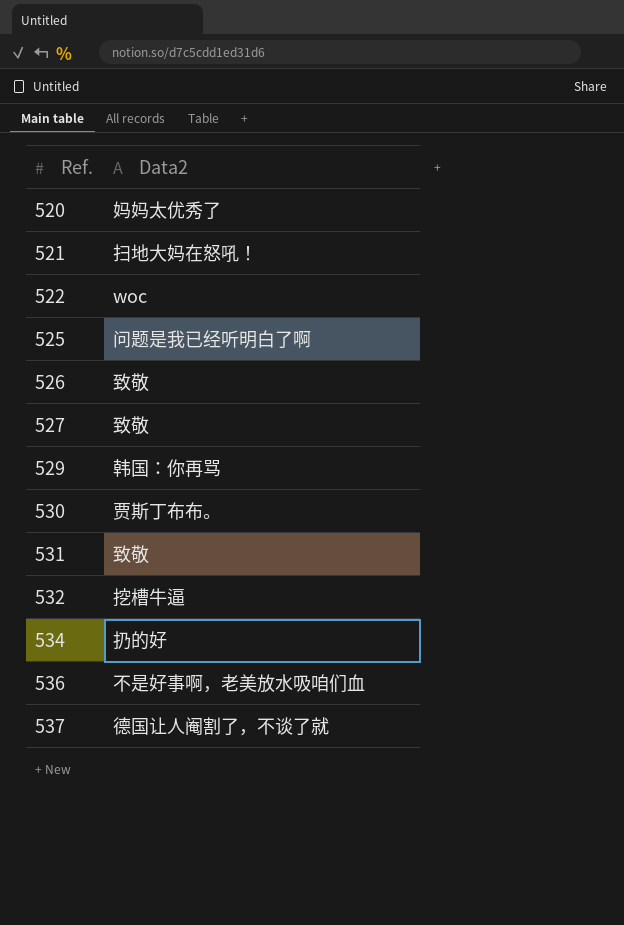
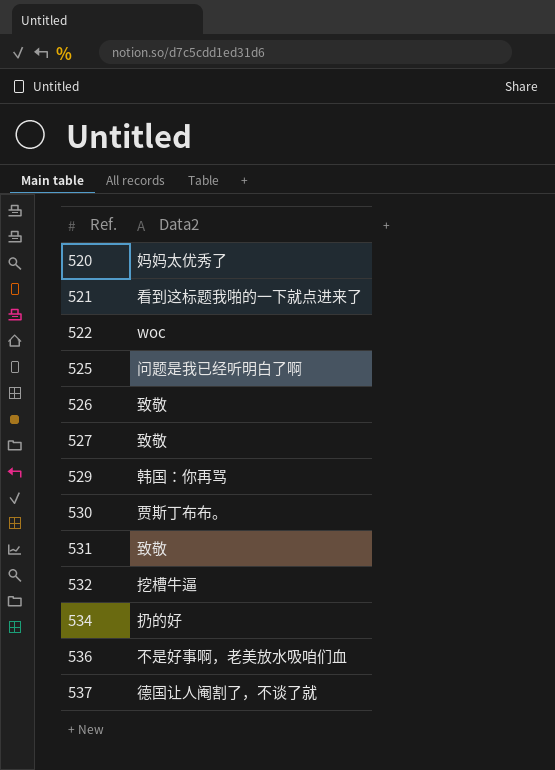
521 | Data2: 扫地大妈在怒吼！ -> 看到这标题我啪的一下就点进来了

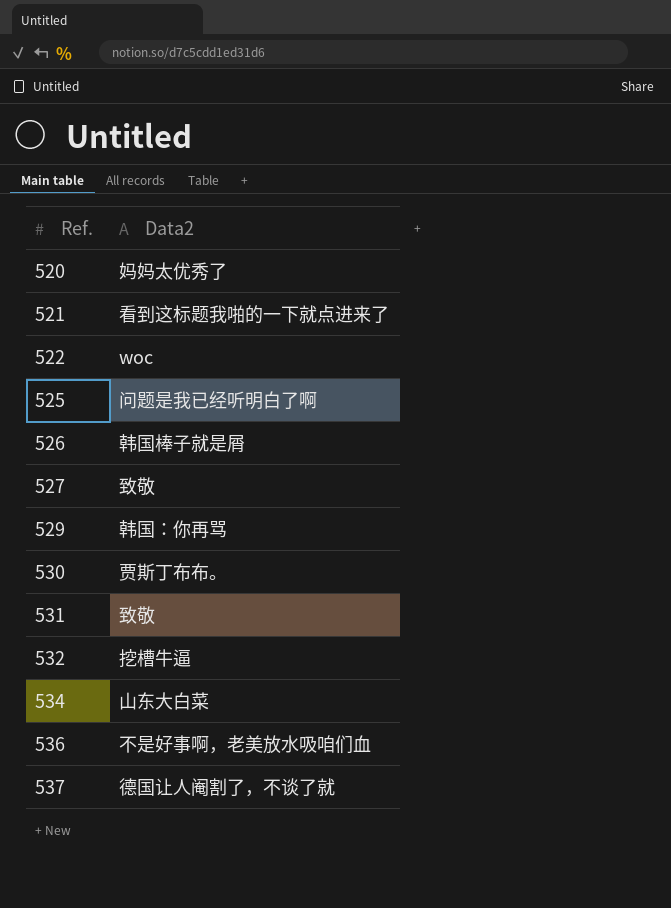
526 | Data2: 致敬 -> 韩国棒子就是屑
534 | Data2: 扔的好 -> 山东大白菜

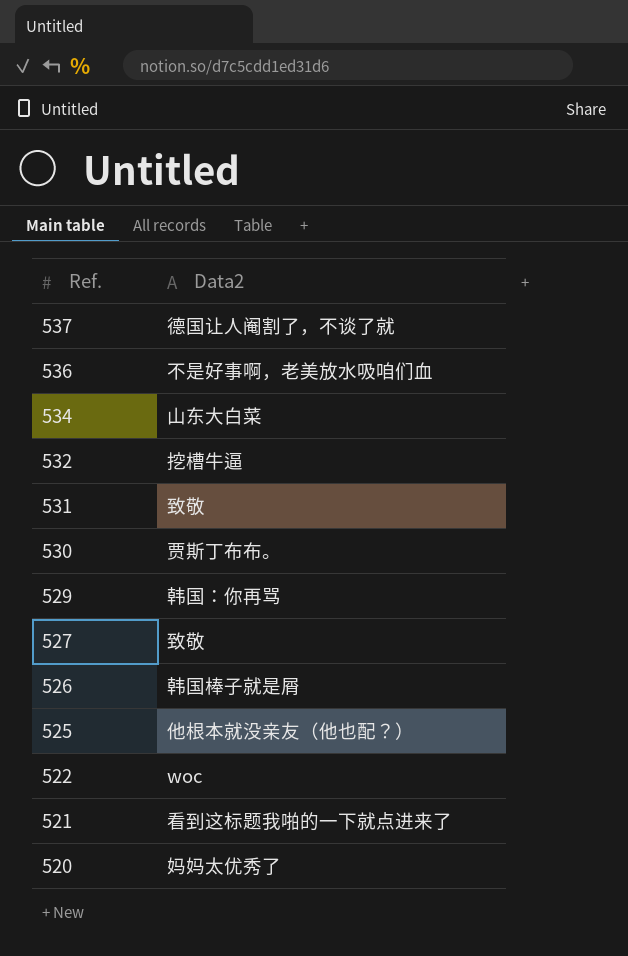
row order: Ref. ascending -> Ref. descending
525 | Data2: 问题是我已经听明白了啊 -> 他根本就没亲友（他也配？）

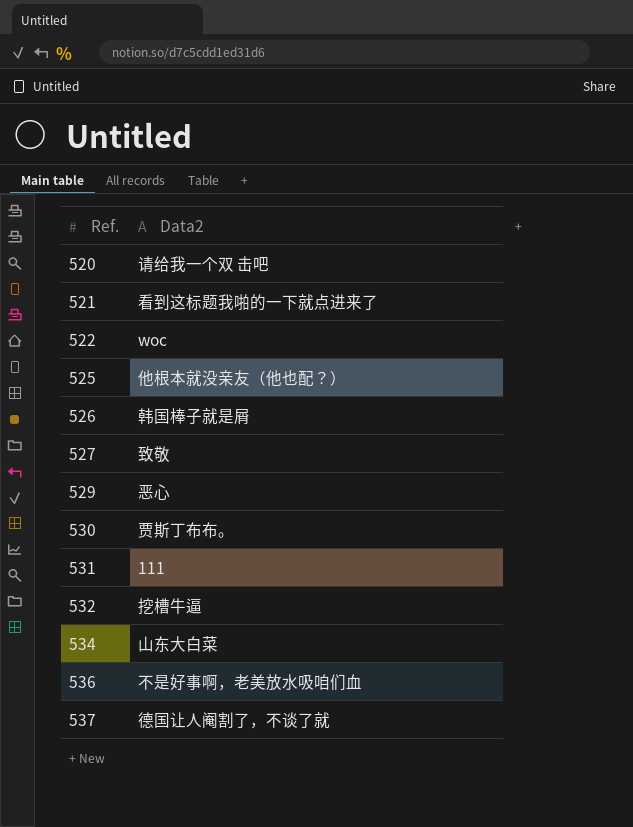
row order: Ref. descending -> Ref. ascending
520 | Data2: 妈妈太优秀了 -> 请给我一个双 击吧
529 | Data2: 韩国：你再骂 -> 恶心
531 | Data2: 致敬 -> 111

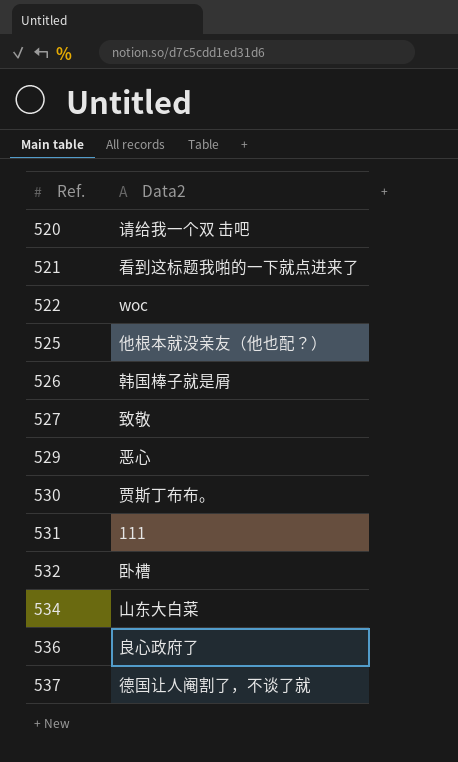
532 | Data2: 挖槽牛逼 -> 卧槽
536 | Data2: 不是好事啊，老美放水吸咱们血 -> 良心政府了

